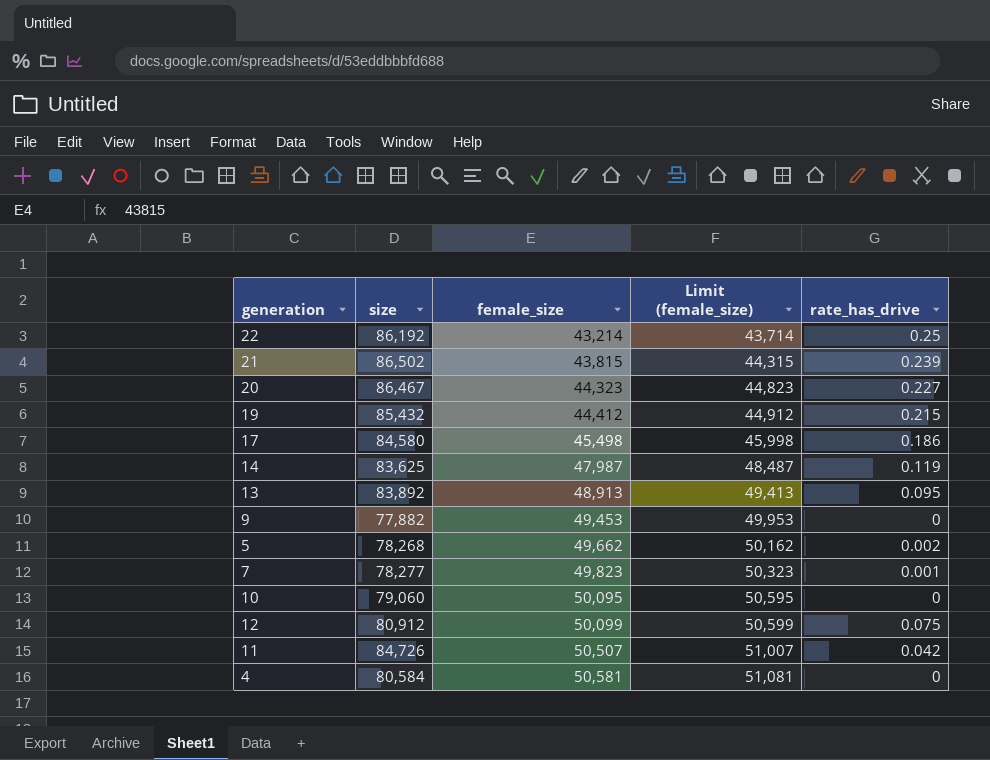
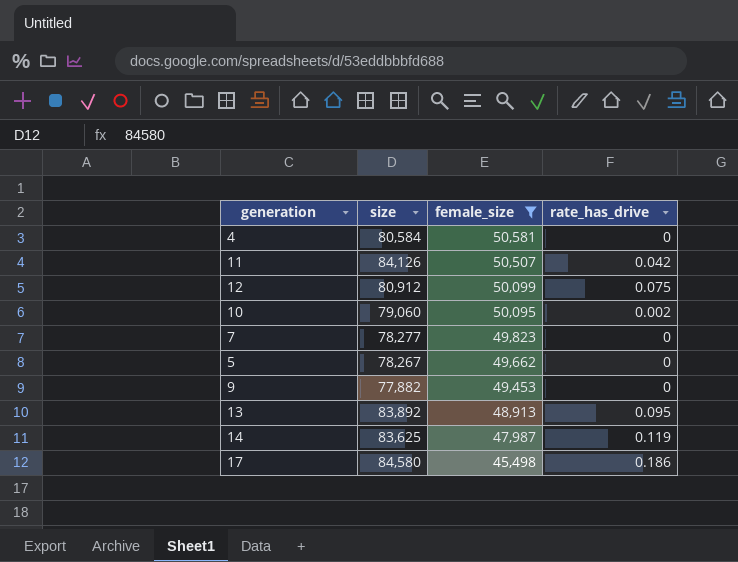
filter: none -> female_size >= 45,498
row order: female_size ascending -> female_size descending
column Limit (female_size) | formula: [female_size] + 500 -> none
11 | size: 84,726 -> 84,126
10 | rate_has_drive: 0 -> 0.002
7 | rate_has_drive: 0.001 -> 0
5 | size: 78,268 -> 78,267
5 | rate_has_drive: 0.002 -> 0

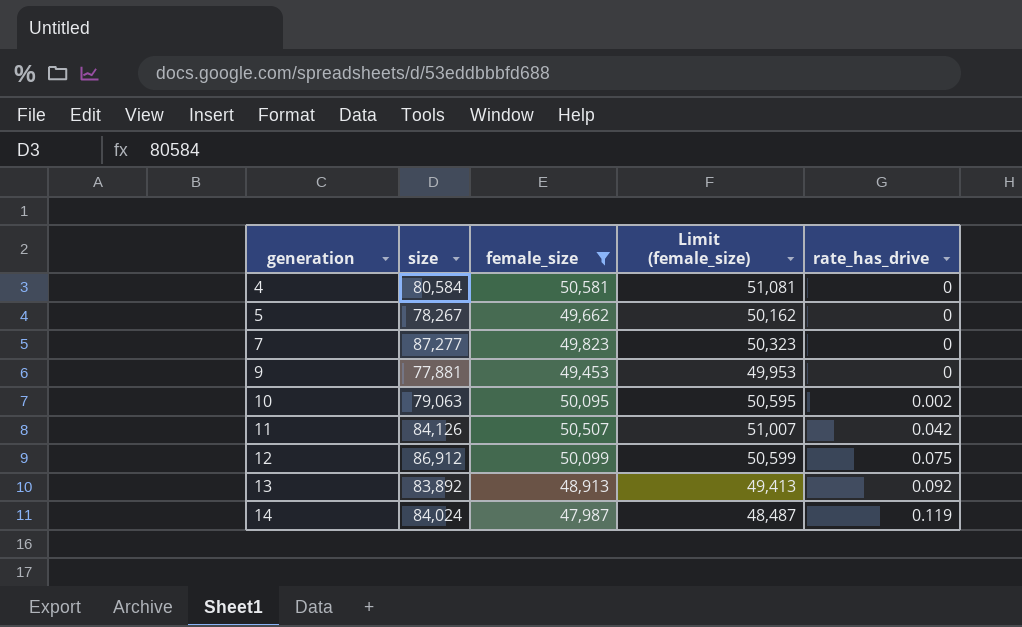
row order: female_size descending -> generation ascending
column Limit (female_size) | formula: none -> [female_size] + 500
row 17: 84,580 | 45,498 | 0.186 -> none
7 | size: 78,277 -> 87,277
9 | size: 77,882 -> 77,881
10 | size: 79,060 -> 79,063
12 | size: 80,912 -> 86,912
13 | rate_has_drive: 0.095 -> 0.092
14 | size: 83,625 -> 84,024

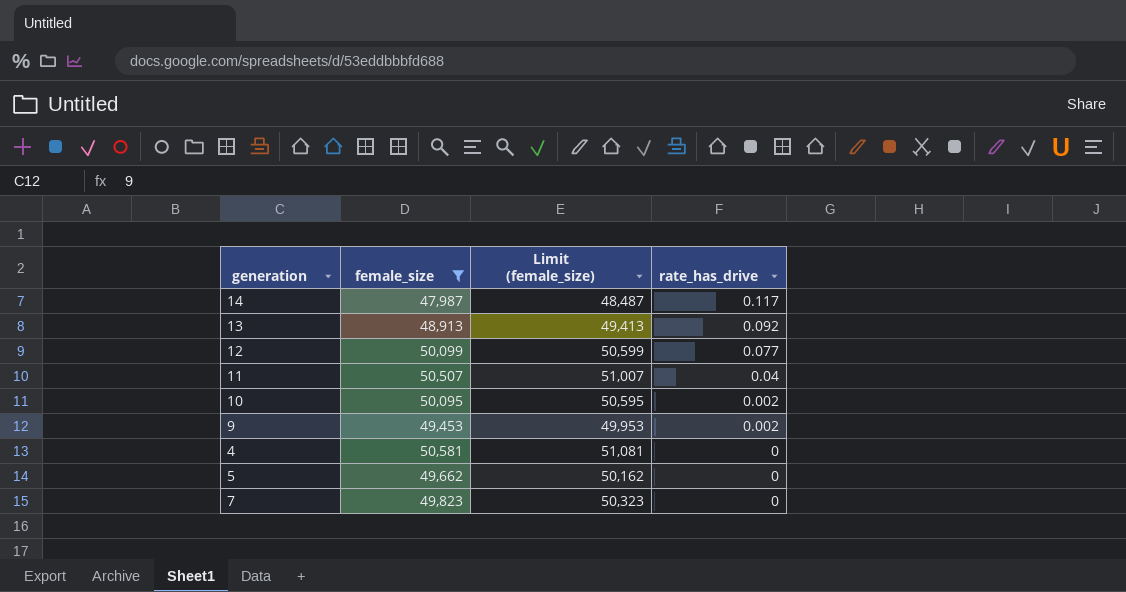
row order: generation ascending -> rate_has_drive descending
column size | position: 2 -> none
14 | rate_has_drive: 0.119 -> 0.117
12 | rate_has_drive: 0.075 -> 0.077
11 | rate_has_drive: 0.042 -> 0.04
9 | rate_has_drive: 0 -> 0.002

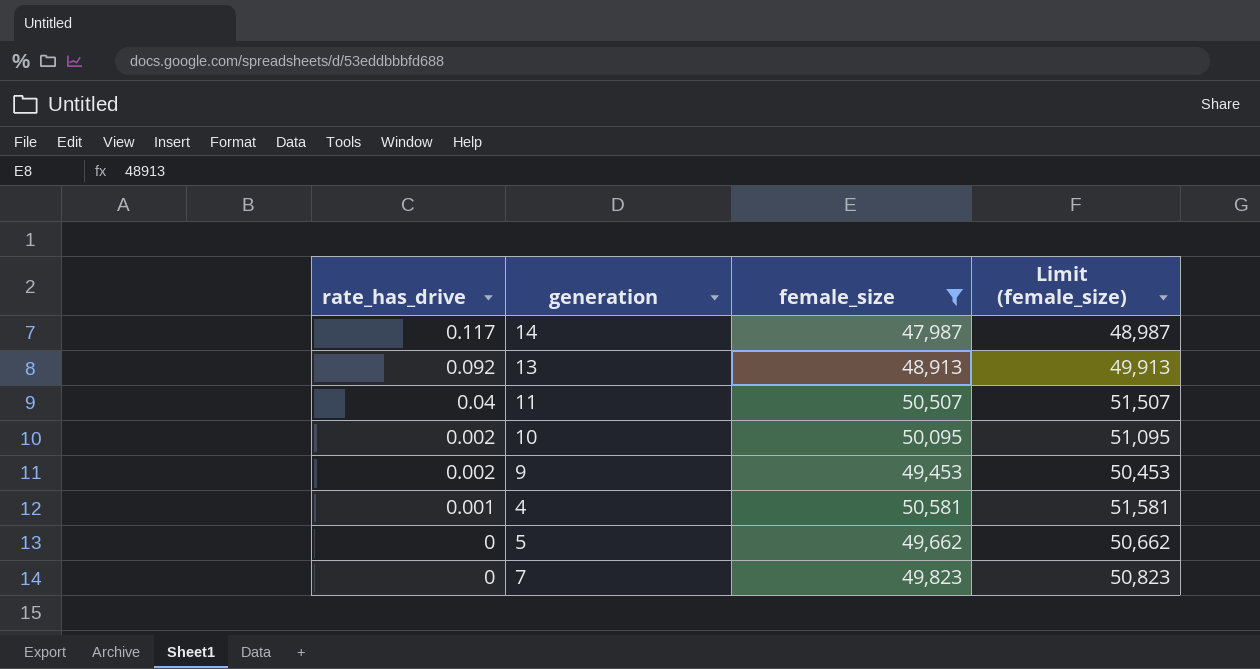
column rate_has_drive | position: 4 -> 1
column Limit (female_size) | formula: [female_size] + 500 -> [female_size] + 1000
row 12: 50,099 | 50,599 | 0.077 -> none
4 | rate_has_drive: 0 -> 0.001

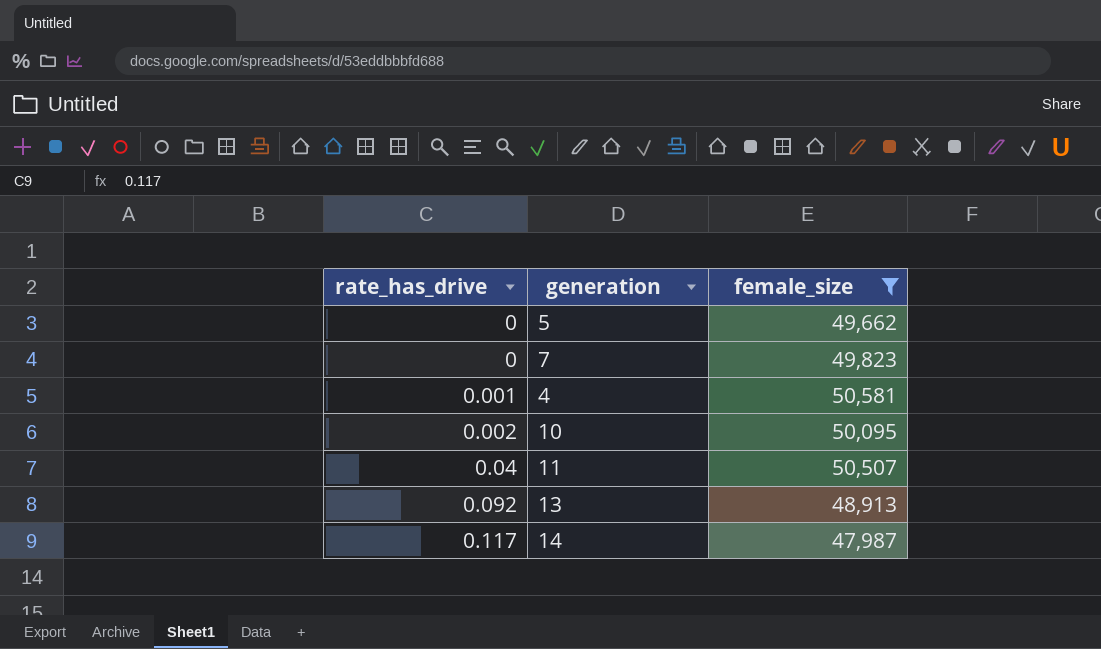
row order: rate_has_drive descending -> rate_has_drive ascending
column Limit (female_size) | formula: [female_size] + 1000 -> none
row 9: 0.002 | 49,453 | 50,453 -> none

